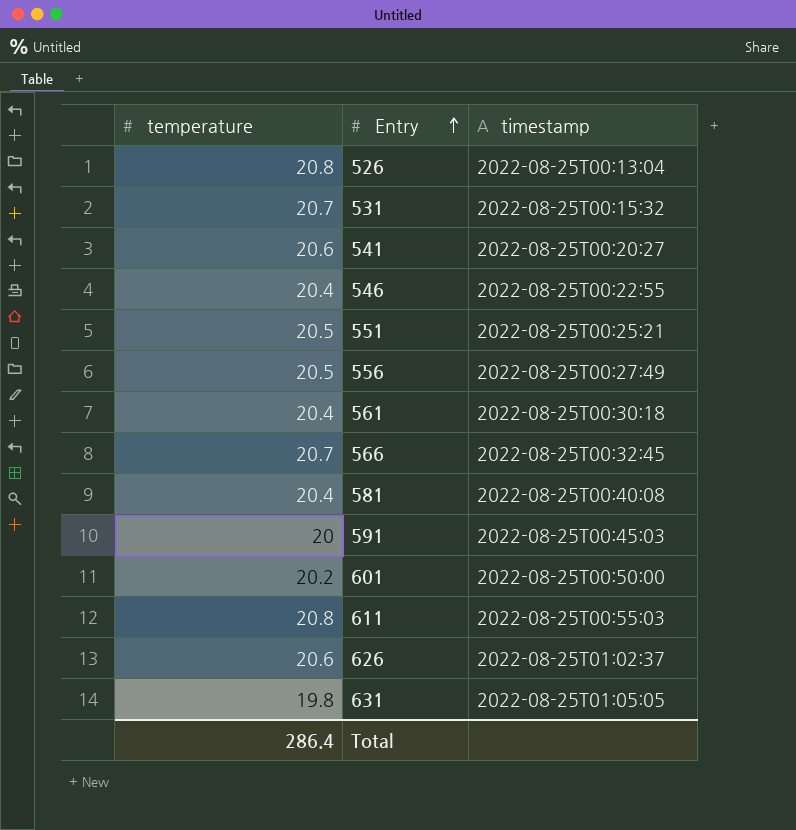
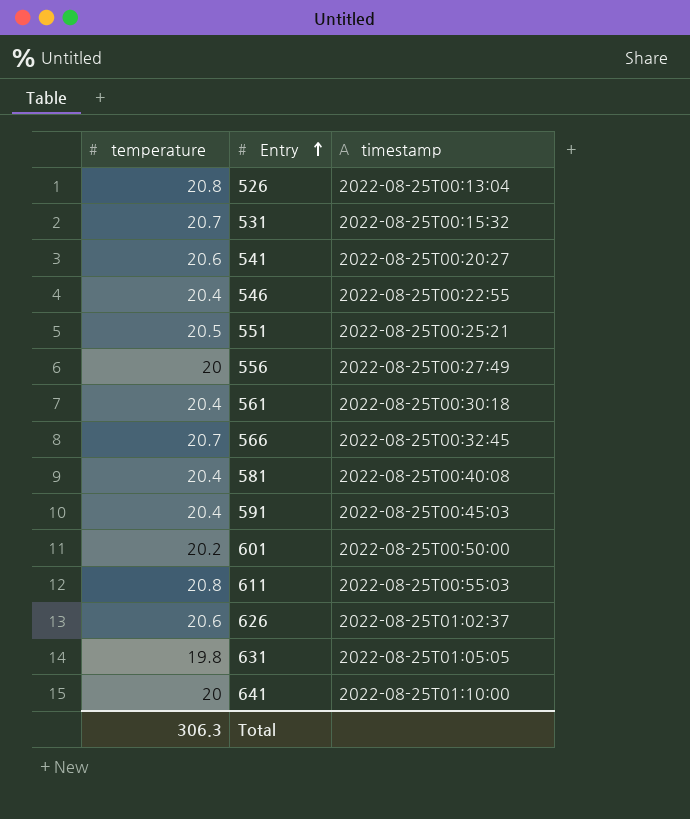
556 | temperature: 20.5 -> 20
591 | temperature: 20 -> 20.4
row 641: none -> 20 | 2022-08-25T01:10:00
Total | temperature: 286.4 -> 306.3

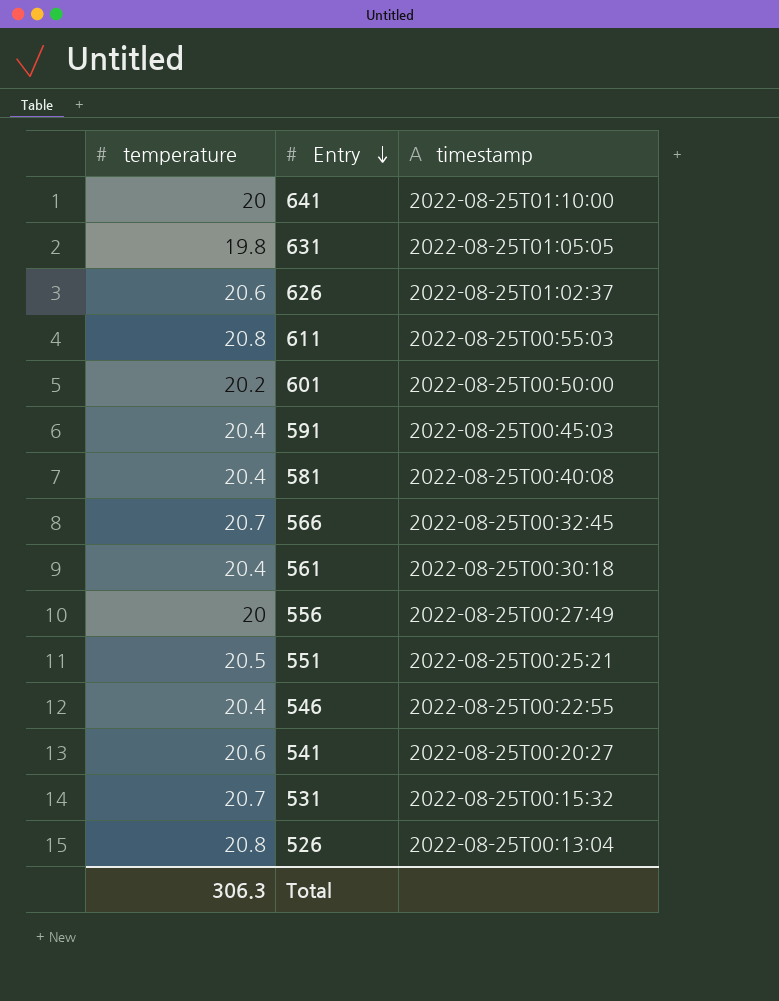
row order: Entry ascending -> Entry descending

